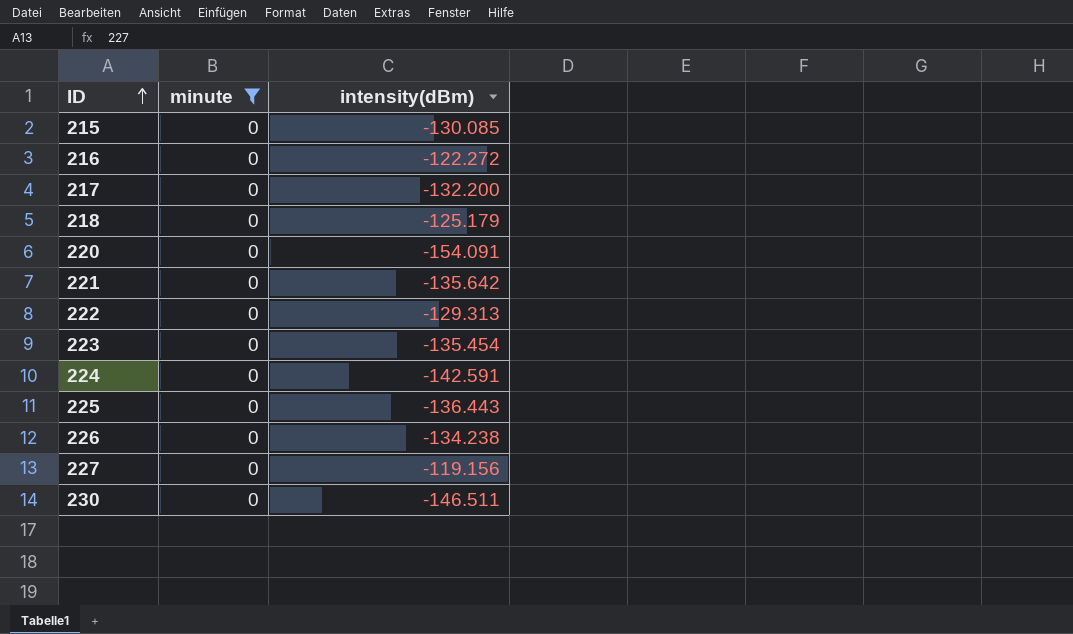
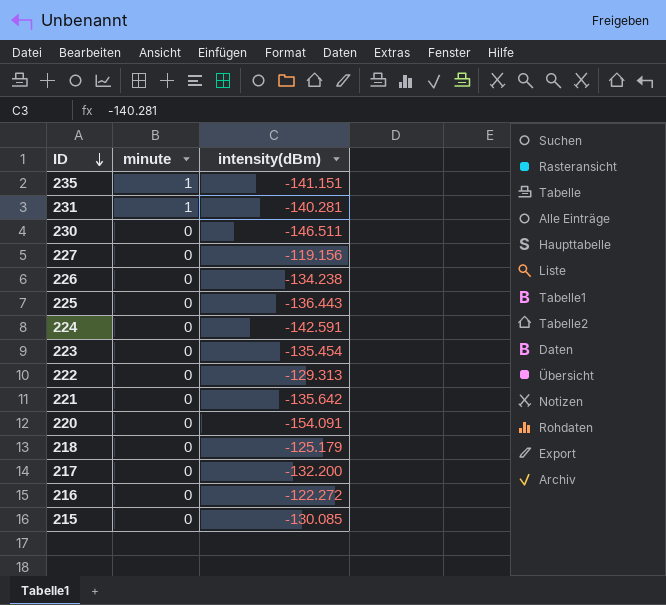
filter: minute = 0 -> none
row order: ID ascending -> ID descending

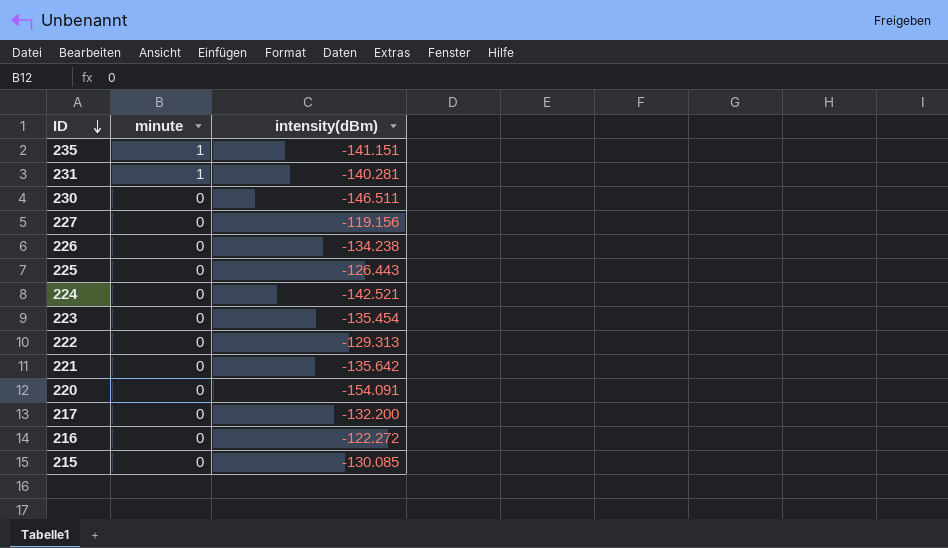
row 218: 0 | -125.179 -> none
225 | intensity(dBm): -136.443 -> -126.443
224 | intensity(dBm): -142.591 -> -142.521

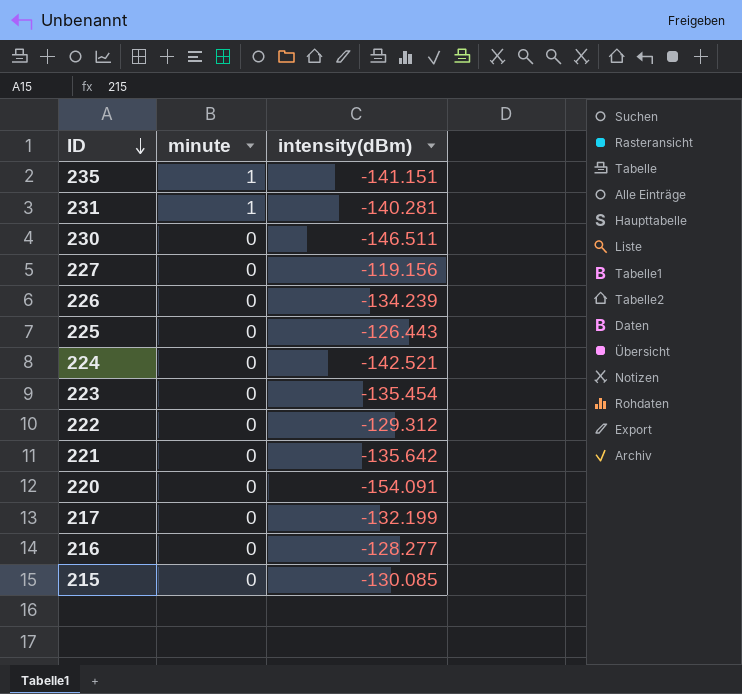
226 | intensity(dBm): -134.238 -> -134.239
222 | intensity(dBm): -129.313 -> -129.312
217 | intensity(dBm): -132.200 -> -132.199
216 | intensity(dBm): -122.272 -> -128.277

